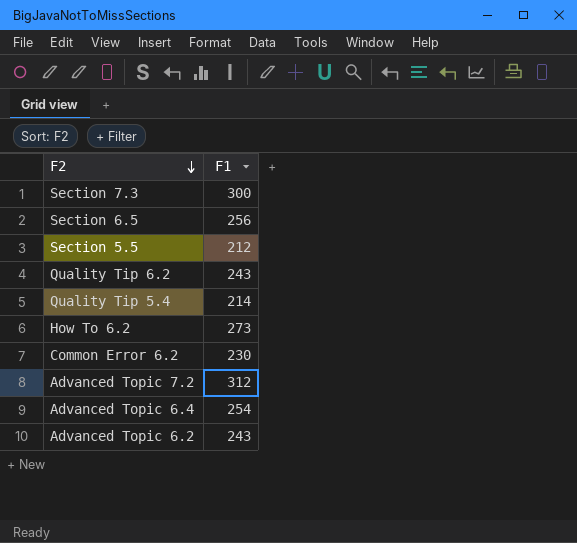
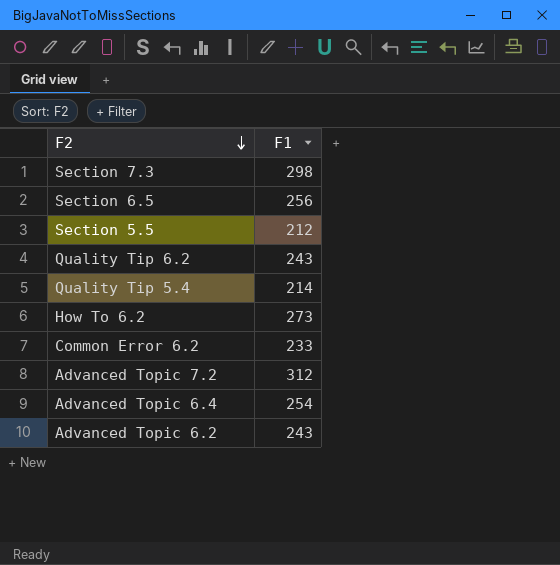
Section 7.3 | F1: 300 -> 298
Common Error 6.2 | F1: 230 -> 233

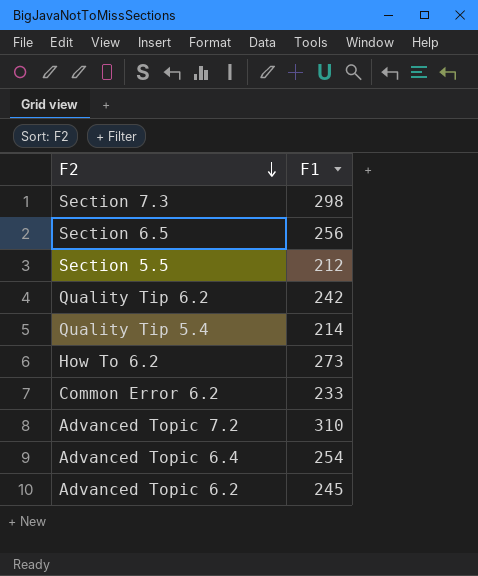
Quality Tip 6.2 | F1: 243 -> 242
Advanced Topic 7.2 | F1: 312 -> 310
Advanced Topic 6.2 | F1: 243 -> 245

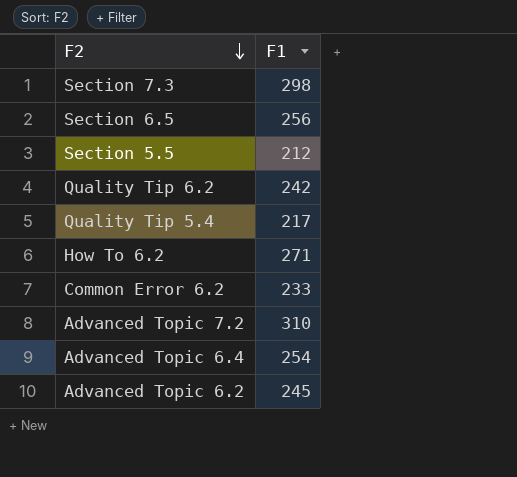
Quality Tip 5.4 | F1: 214 -> 217
How To 6.2 | F1: 273 -> 271

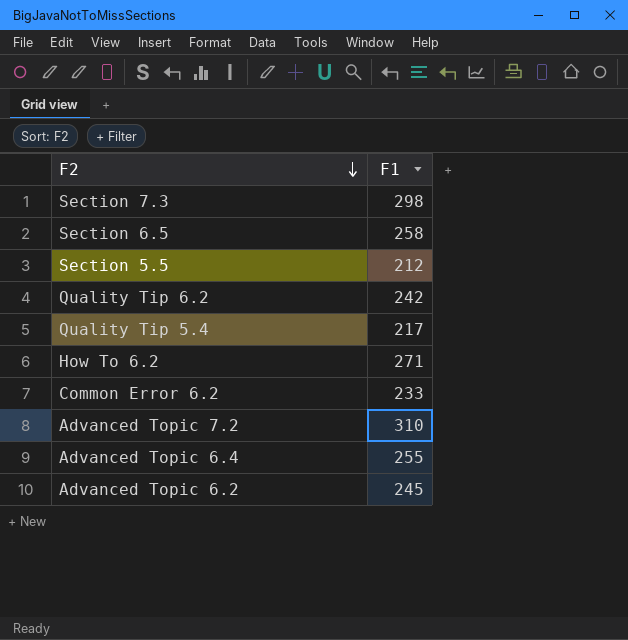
Section 6.5 | F1: 256 -> 258
Advanced Topic 6.4 | F1: 254 -> 255

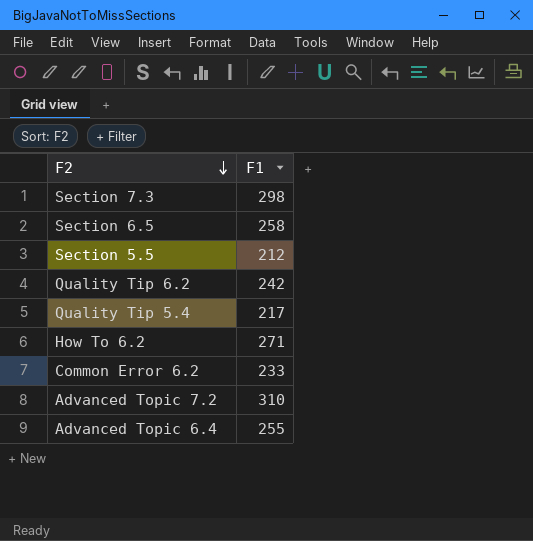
row Advanced Topic 6.2: 245 -> none

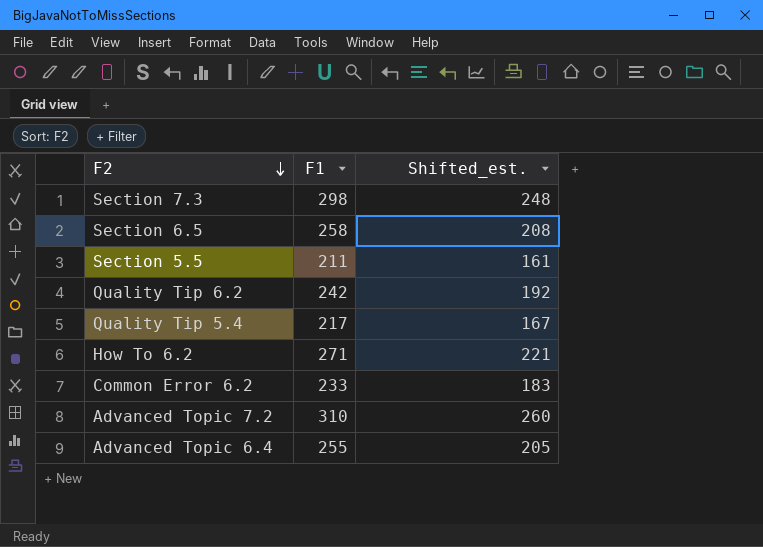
column Shifted_est. | formula: none -> [F1] - 50
Section 5.5 | F1: 212 -> 211

